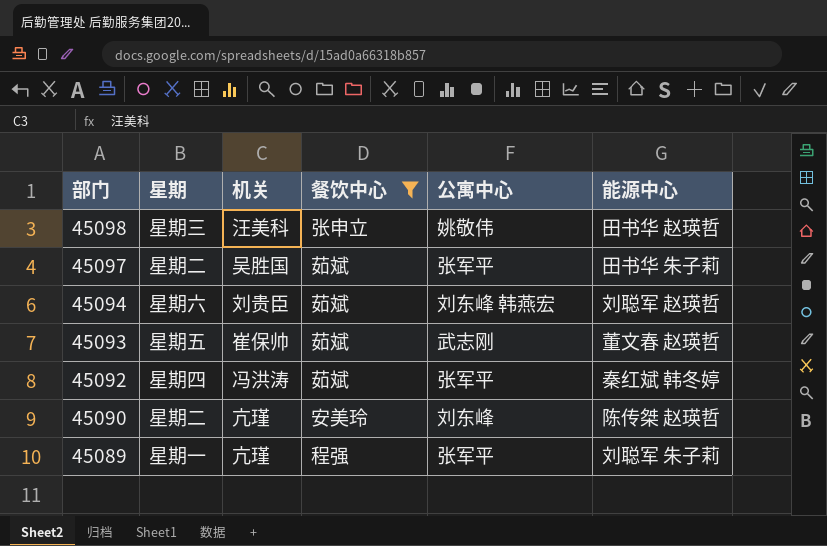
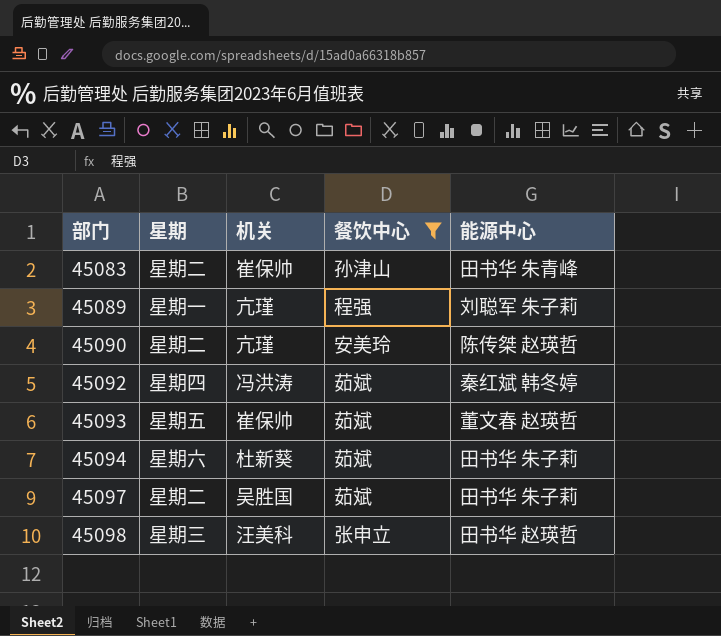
row order: 部门 descending -> 部门 ascending
column 公寓中心 | position: 5 -> none
row 45083: none -> 星期二 | 崔保帅 | 孙津山 | 田书华 朱青峰
45094 | 机关: 刘贵臣 -> 杜新葵
45094 | 能源中心: 刘聪军 赵瑛哲 -> 田书华 朱子莉

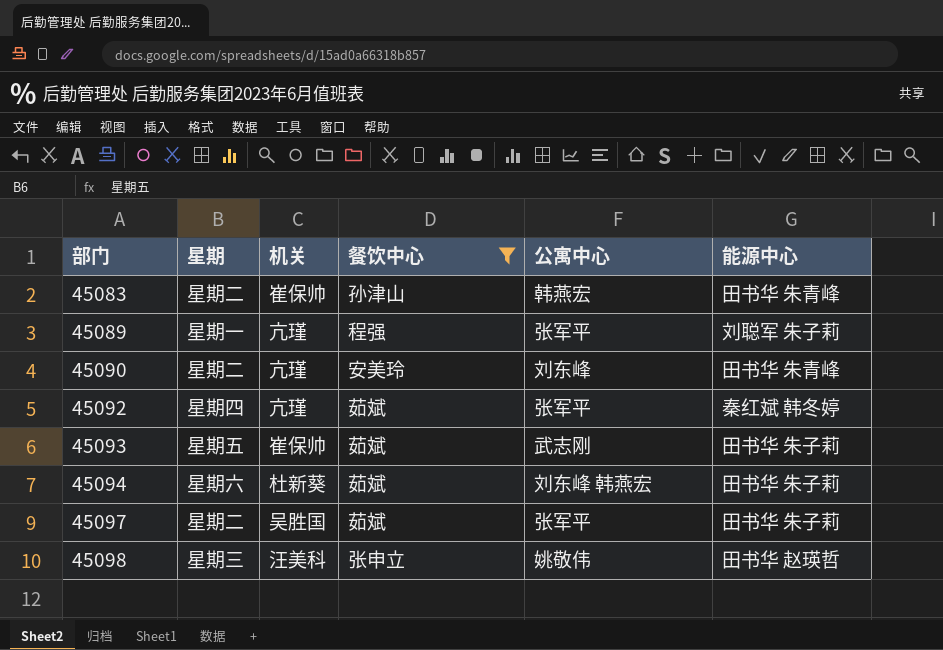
column 公寓中心 | position: none -> 5
45090 | 能源中心: 陈传桀 赵瑛哲 -> 田书华 朱青峰
45092 | 机关: 冯洪涛 -> 亢瑾
45093 | 能源中心: 董文春 赵瑛哲 -> 田书华 朱子莉

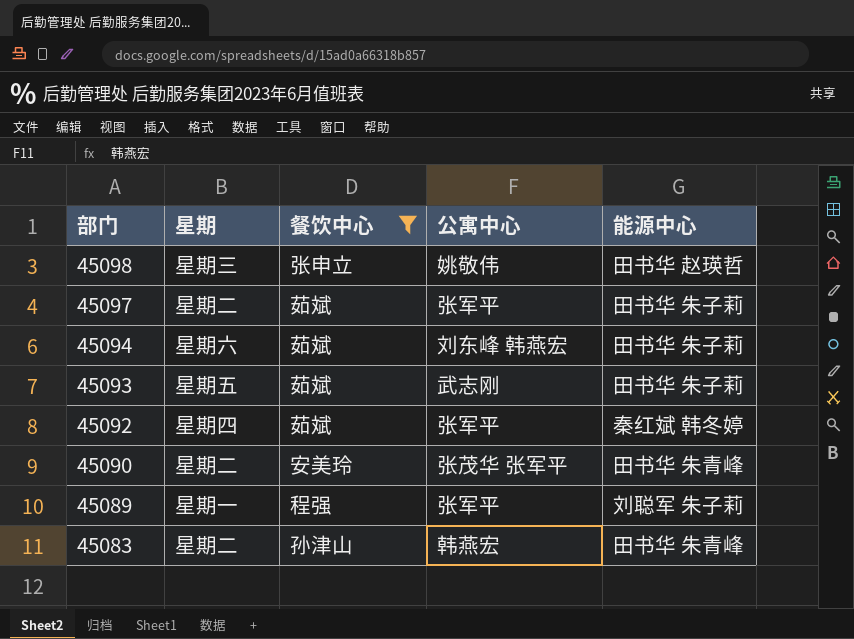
row order: 部门 ascending -> 部门 descending
column 机关 | position: 3 -> none
45090 | 公寓中心: 刘东峰 -> 张茂华 张军平

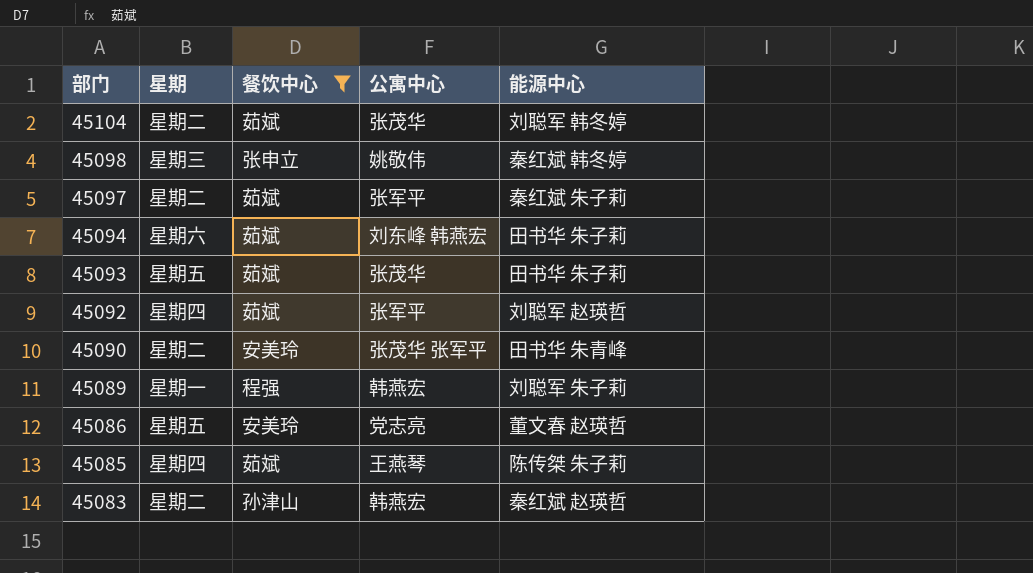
row 45104: none -> 星期二 | 茹斌 | 张茂华 | 刘聪军 韩冬婷
45098 | 能源中心: 田书华 赵瑛哲 -> 秦红斌 韩冬婷
45097 | 能源中心: 田书华 朱子莉 -> 秦红斌 朱子莉
45093 | 公寓中心: 武志刚 -> 张茂华
45092 | 能源中心: 秦红斌 韩冬婷 -> 刘聪军 赵瑛哲
45089 | 公寓中心: 张军平 -> 韩燕宏
row 45086: none -> 星期五 | 安美玲 | 党志亮 | 董文春 赵瑛哲
row 45085: none -> 星期四 | 茹斌 | 王燕琴 | 陈传桀 朱子莉
45083 | 能源中心: 田书华 朱青峰 -> 秦红斌 赵瑛哲

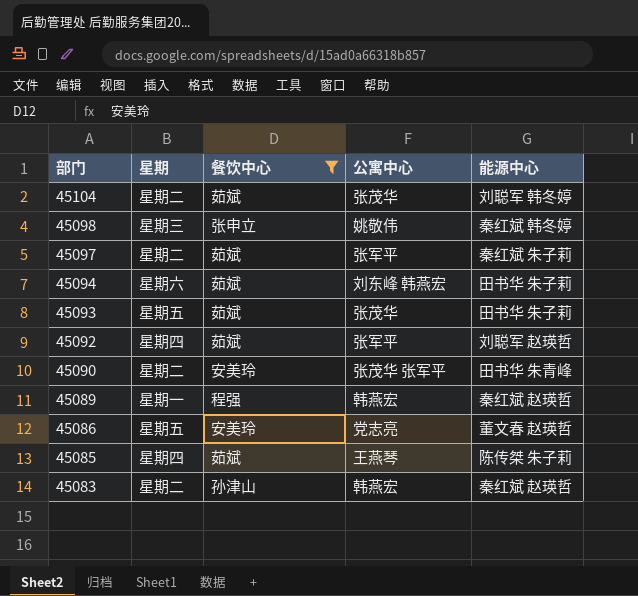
45089 | 能源中心: 刘聪军 朱子莉 -> 秦红斌 赵瑛哲

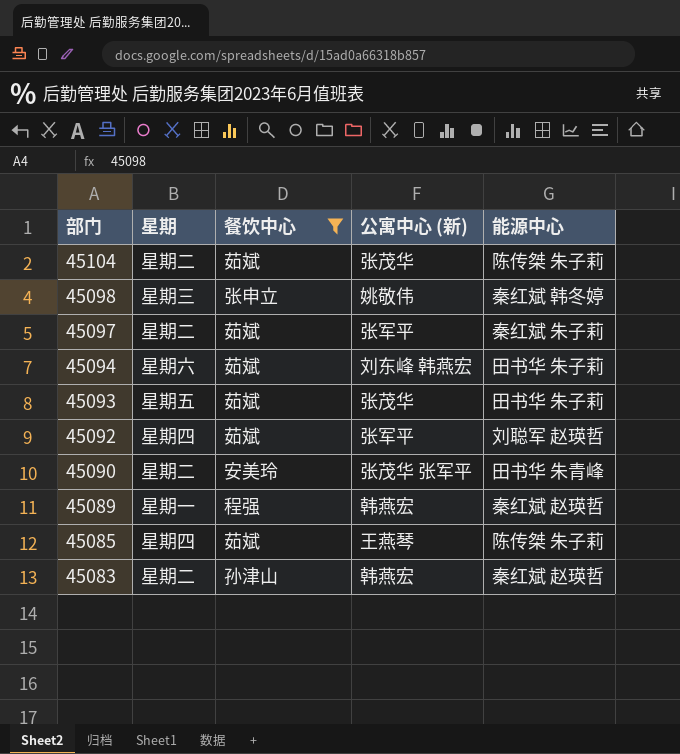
column name: 公寓中心 -> 公寓中心 (新)
row 45086: 星期五 | 安美玲 | 党志亮 | 董文春 赵瑛哲 -> none
45104 | 能源中心: 刘聪军 韩冬婷 -> 陈传桀 朱子莉

